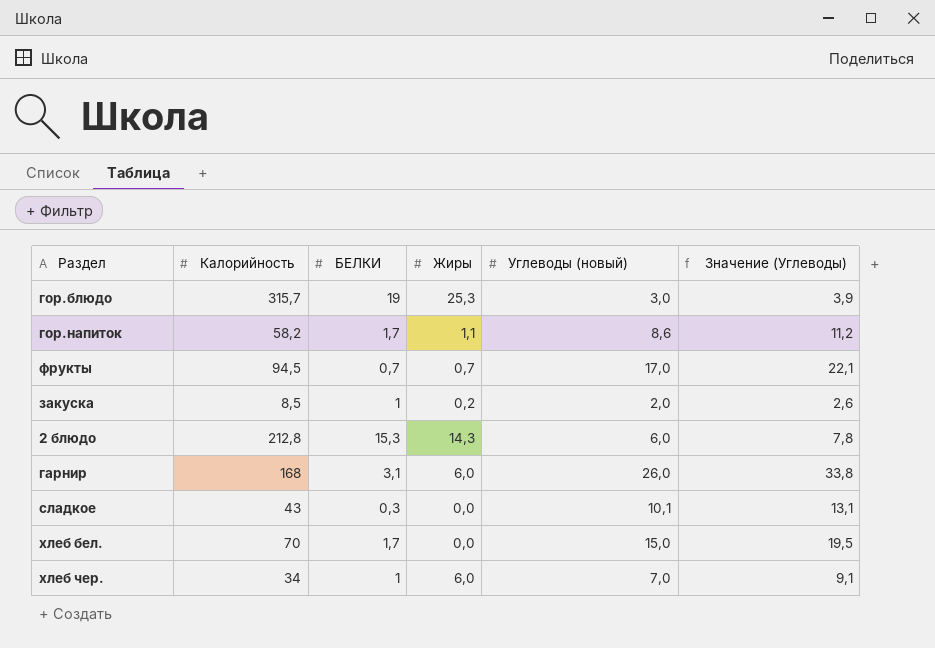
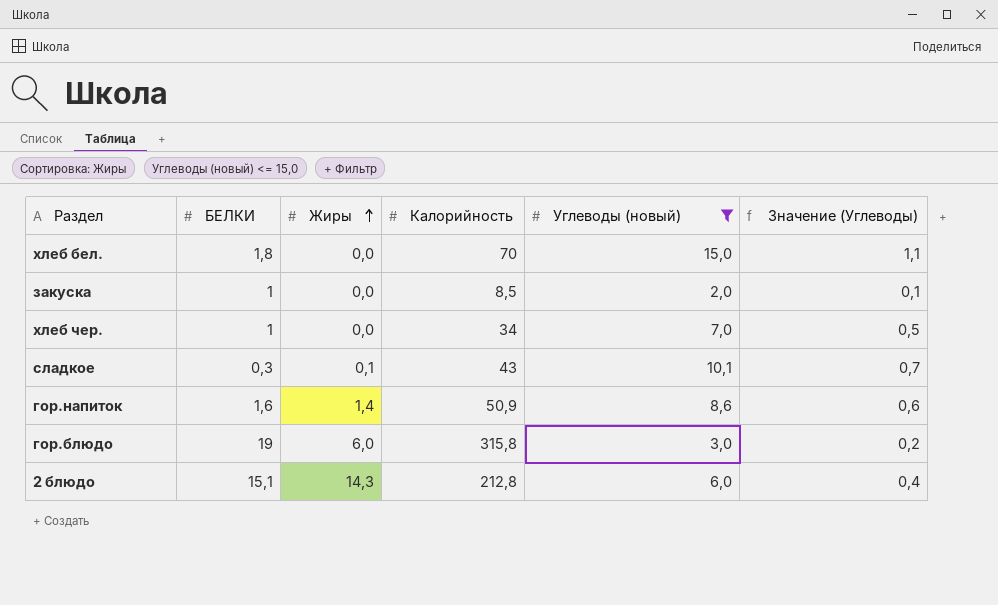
filter: none -> Углеводы (новый) <= 15,0
row order: none -> Жиры ascending
column Калорийность | position: 2 -> 4
column Значение (Углеводы) | formula: [Углеводы (новый)] * 1,3 -> [Углеводы (новый)] * 0,07
хлеб бел. | БЕЛКИ: 1,7 -> 1,8
закуска | Жиры: 0,2 -> 0,0
хлеб чер. | Жиры: 6,0 -> 0,0
сладкое | Жиры: 0,0 -> 0,1
гор.напиток | БЕЛКИ: 1,7 -> 1,6
гор.напиток | Жиры: 1,1 -> 1,4
гор.напиток | Калорийность: 58,2 -> 50,9
гор.блюдо | Жиры: 25,3 -> 6,0
гор.блюдо | Калорийность: 315,7 -> 315,8
2 блюдо | БЕЛКИ: 15,3 -> 15,1

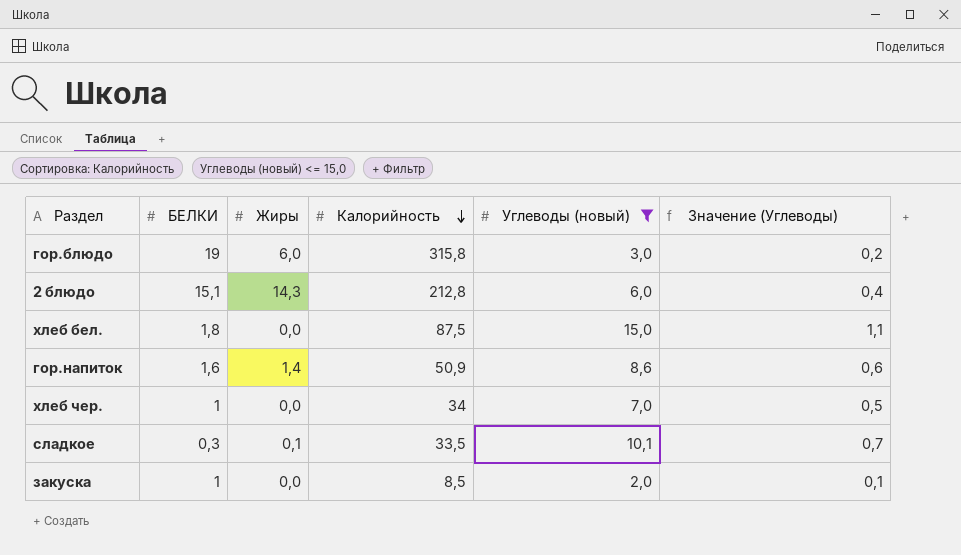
row order: Жиры ascending -> Калорийность descending
хлеб бел. | Калорийность: 70 -> 87,5
сладкое | Калорийность: 43 -> 33,5

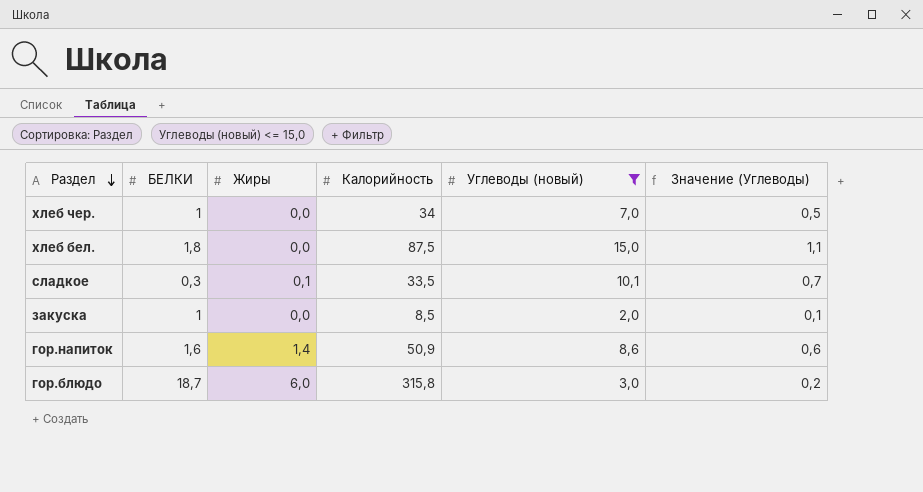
row order: Калорийность descending -> Раздел descending
row 2 блюдо: 15,1 | 14,3 | 212,8 | 6,0 | 0,4 -> none
гор.блюдо | БЕЛКИ: 19 -> 18,7

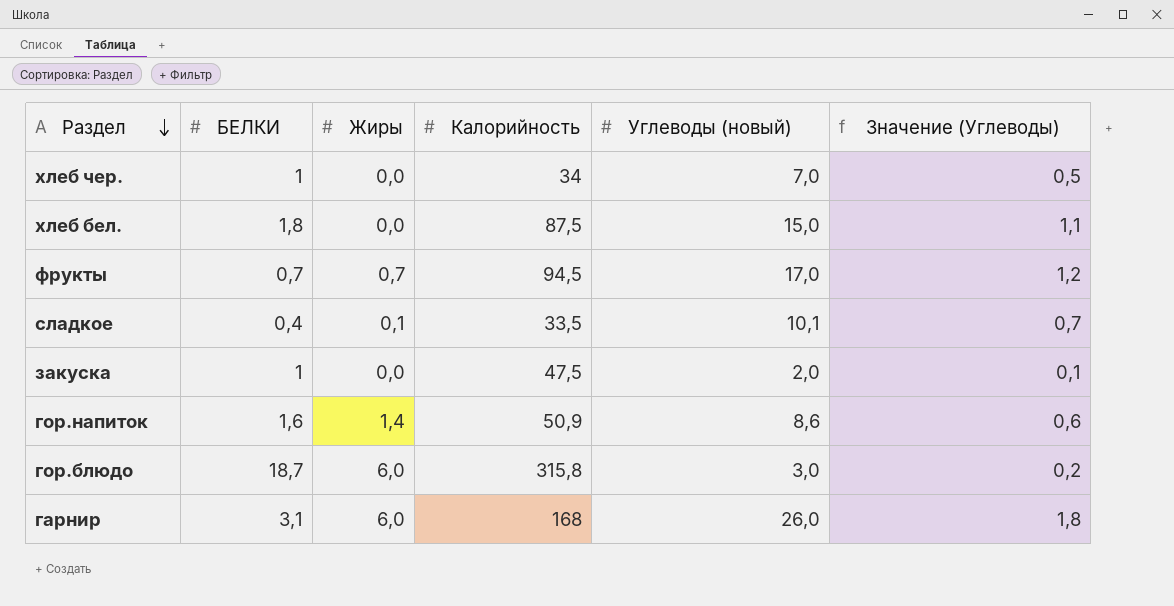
filter: Углеводы (новый) <= 15,0 -> none
сладкое | БЕЛКИ: 0,3 -> 0,4
закуска | Калорийность: 8,5 -> 47,5

